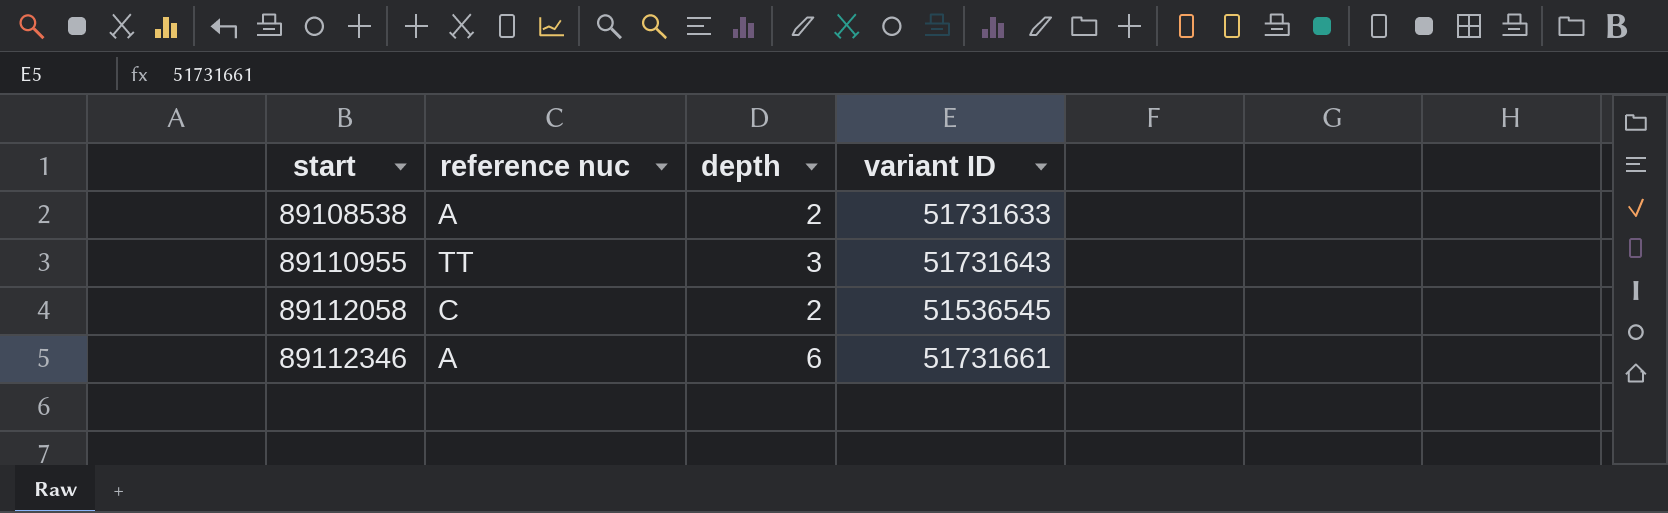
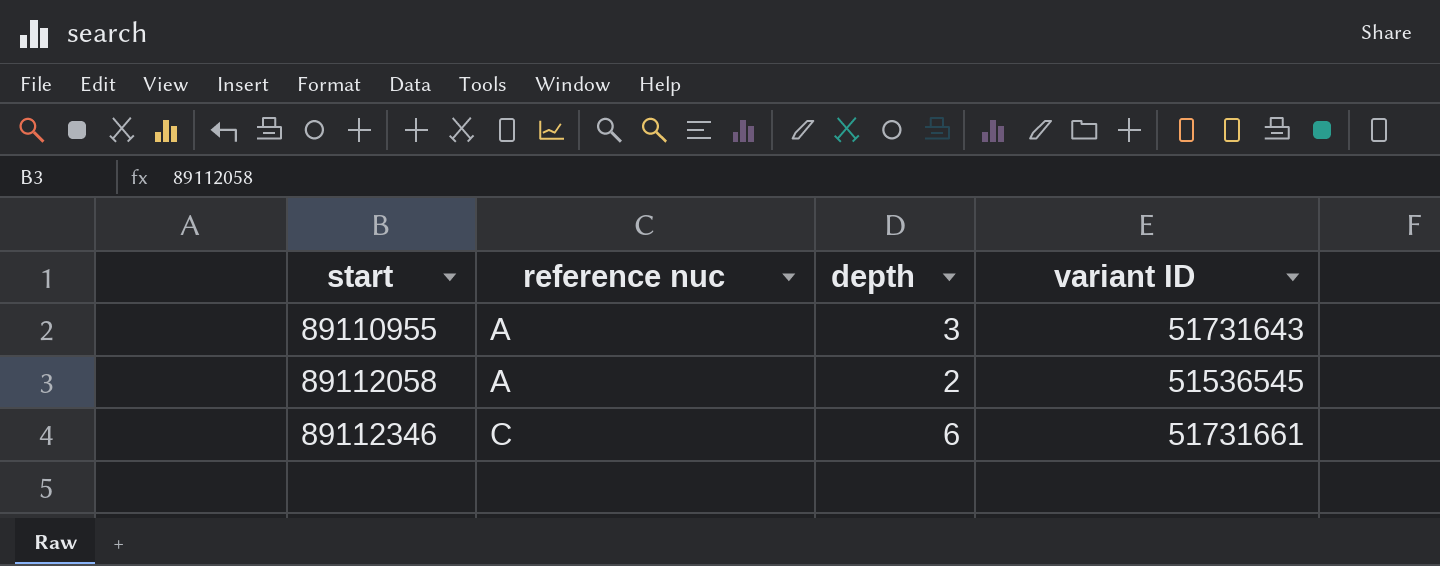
row 89108538: A | 2 | 51731633 -> none
89110955 | reference nuc: TT -> A
89112058 | reference nuc: C -> A
89112346 | reference nuc: A -> C

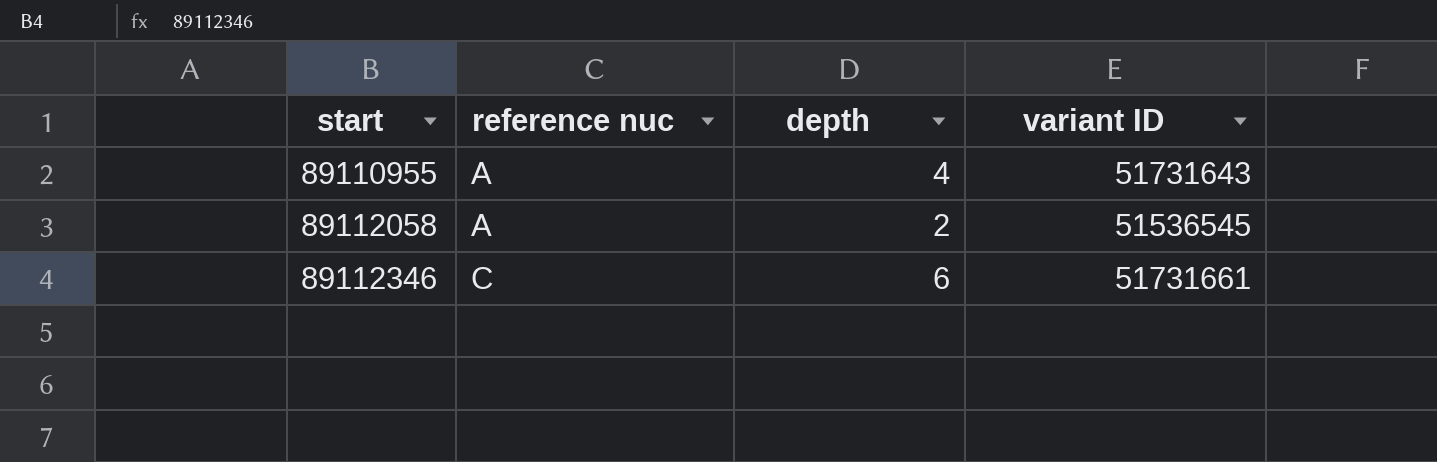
89110955 | depth: 3 -> 4

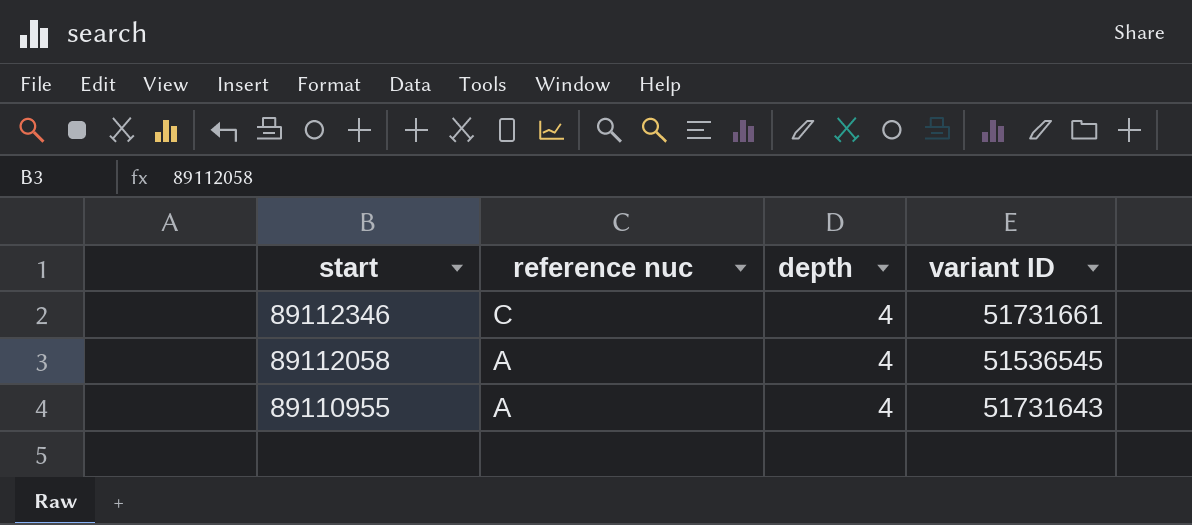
row order: start ascending -> start descending
89112346 | depth: 6 -> 4
89112058 | depth: 2 -> 4

